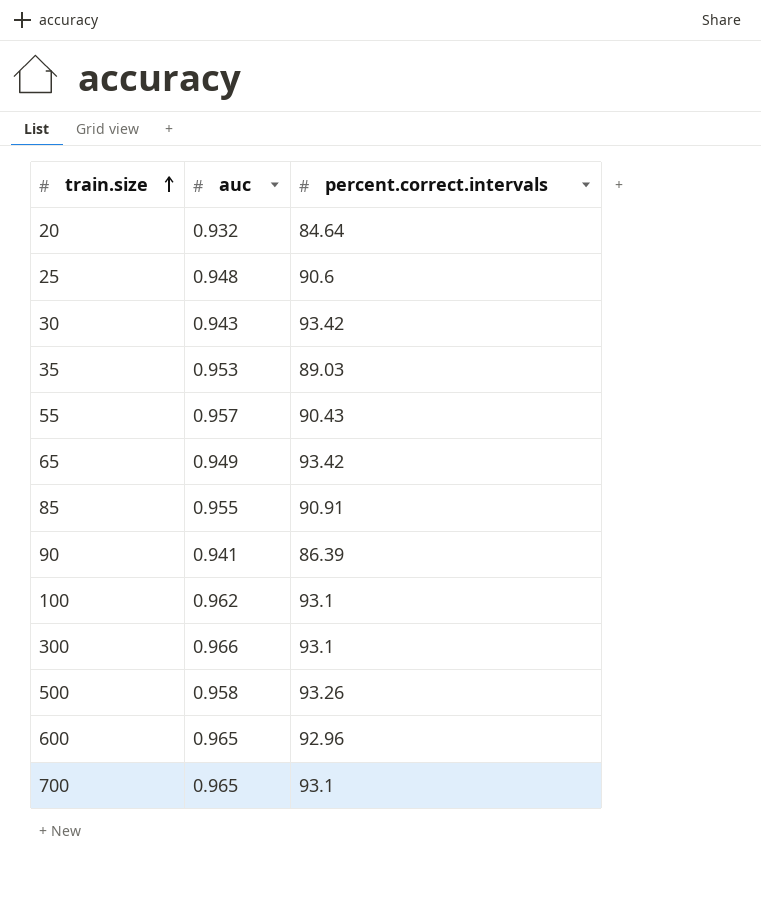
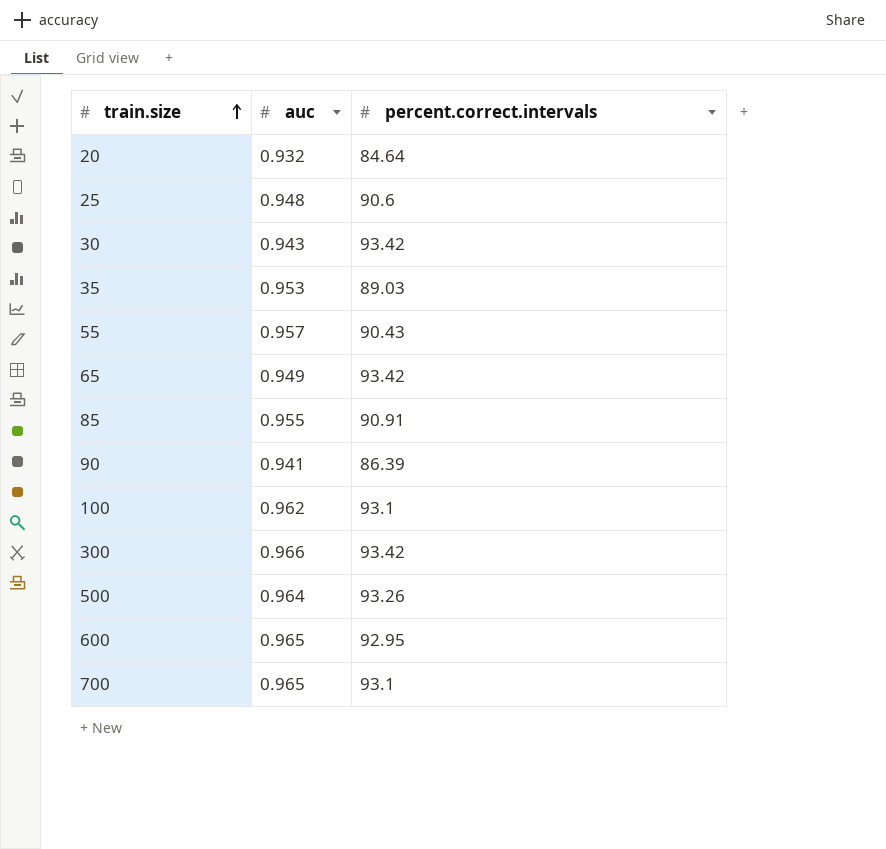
300 | percent.correct.intervals: 93.1 -> 93.42
500 | auc: 0.958 -> 0.964
600 | percent.correct.intervals: 92.96 -> 92.95

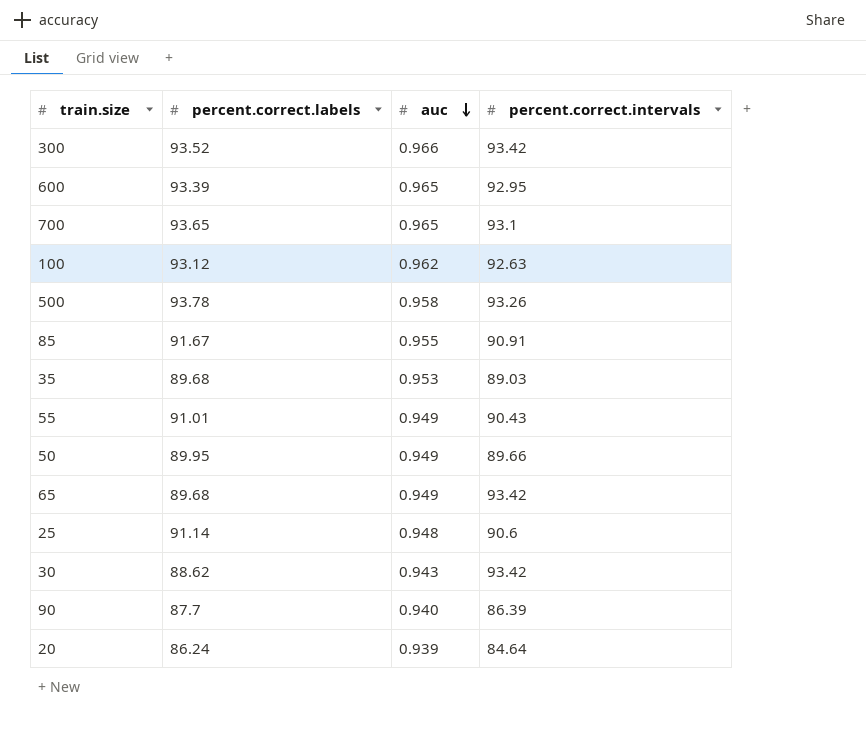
row order: train.size ascending -> auc descending
column percent.correct.labels | position: none -> 2
100 | percent.correct.intervals: 93.1 -> 92.63
500 | auc: 0.964 -> 0.958
55 | auc: 0.957 -> 0.949
row 50: none -> 89.95 | 0.949 | 89.66
90 | auc: 0.941 -> 0.940
20 | auc: 0.932 -> 0.939

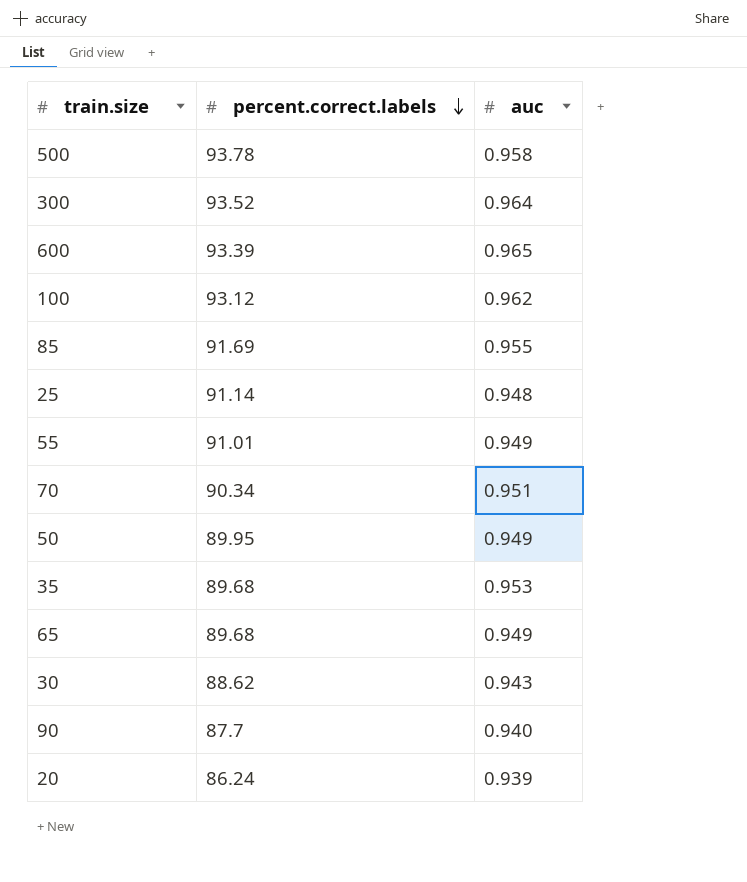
row order: auc descending -> percent.correct.labels descending
column percent.correct.intervals | position: 4 -> none
row 700: 93.65 | 0.965 | 93.1 -> none
300 | auc: 0.966 -> 0.964
85 | percent.correct.labels: 91.67 -> 91.69
row 70: none -> 90.34 | 0.951

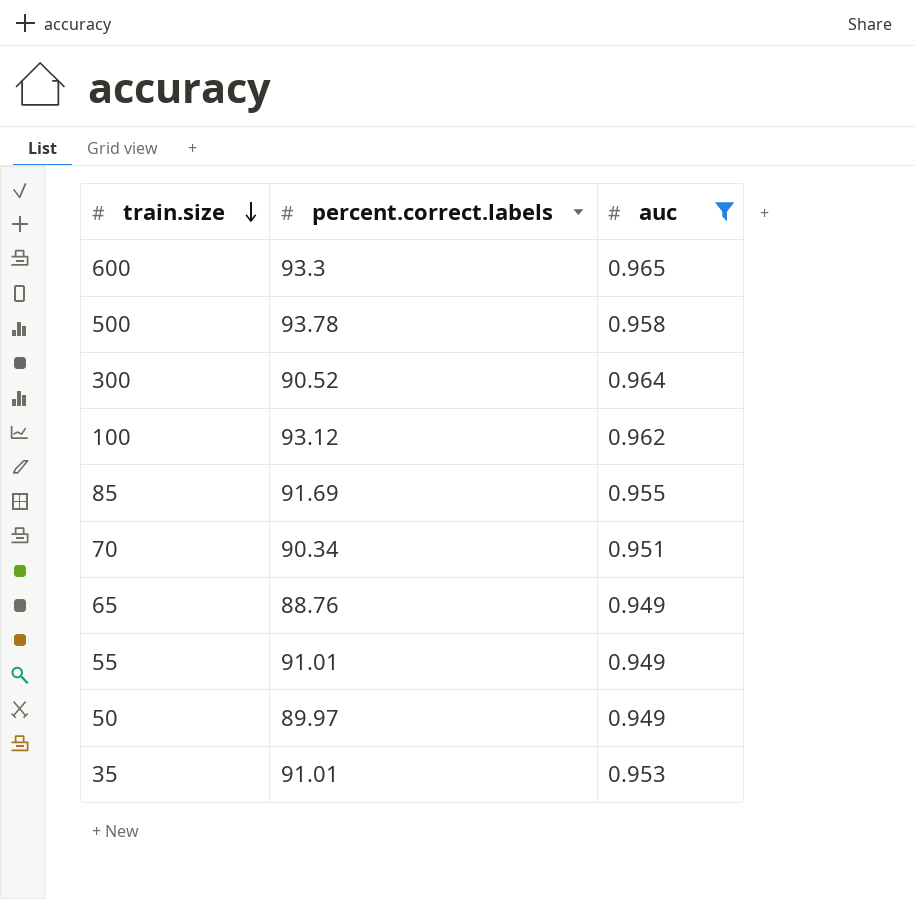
filter: none -> auc >= 0.949
row order: percent.correct.labels descending -> train.size descending
600 | percent.correct.labels: 93.39 -> 93.3
300 | percent.correct.labels: 93.52 -> 90.52
65 | percent.correct.labels: 89.68 -> 88.76
50 | percent.correct.labels: 89.95 -> 89.97
35 | percent.correct.labels: 89.68 -> 91.01

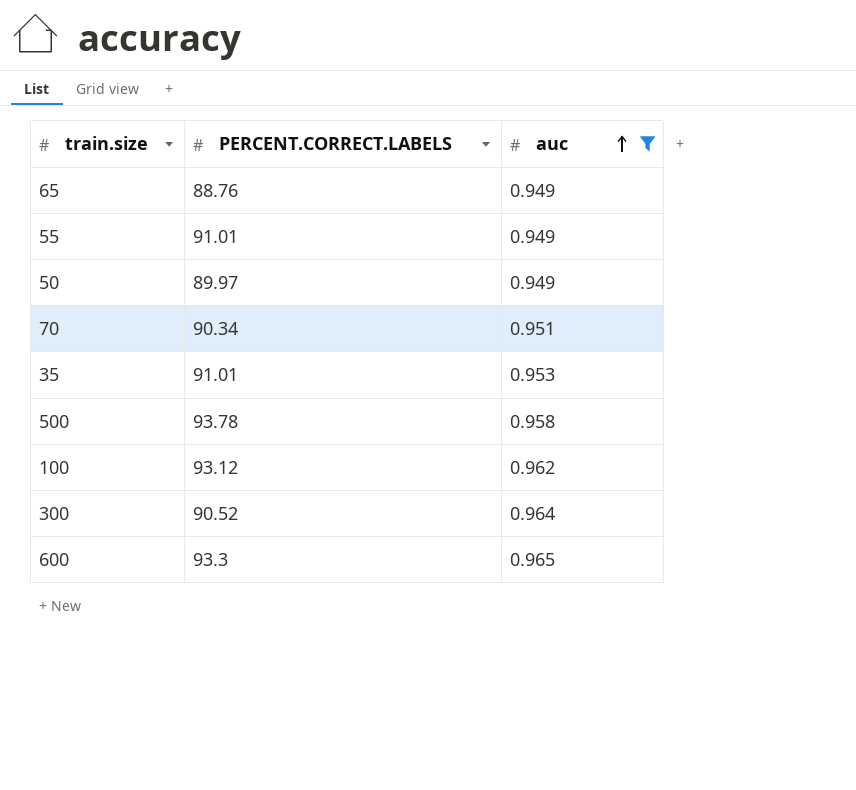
row order: train.size descending -> auc ascending
column name: percent.correct.labels -> PERCENT.CORRECT.LABELS
row 85: 91.69 | 0.955 -> none

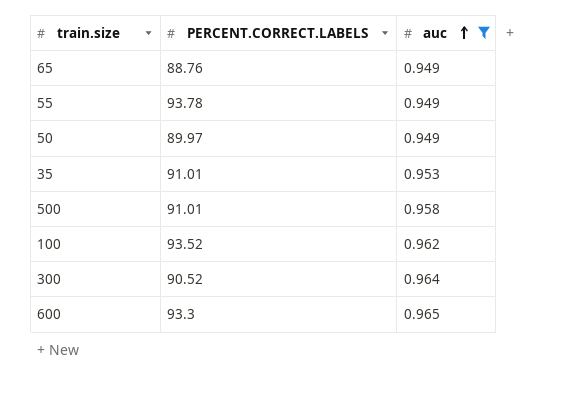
row 70: 90.34 | 0.951 -> none
55 | PERCENT.CORRECT.LABELS: 91.01 -> 93.78
500 | PERCENT.CORRECT.LABELS: 93.78 -> 91.01
100 | PERCENT.CORRECT.LABELS: 93.12 -> 93.52

